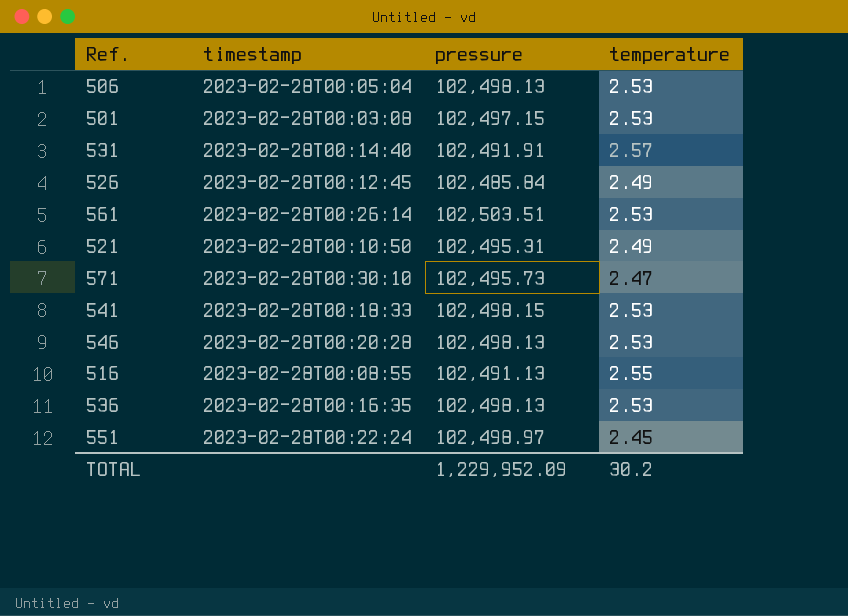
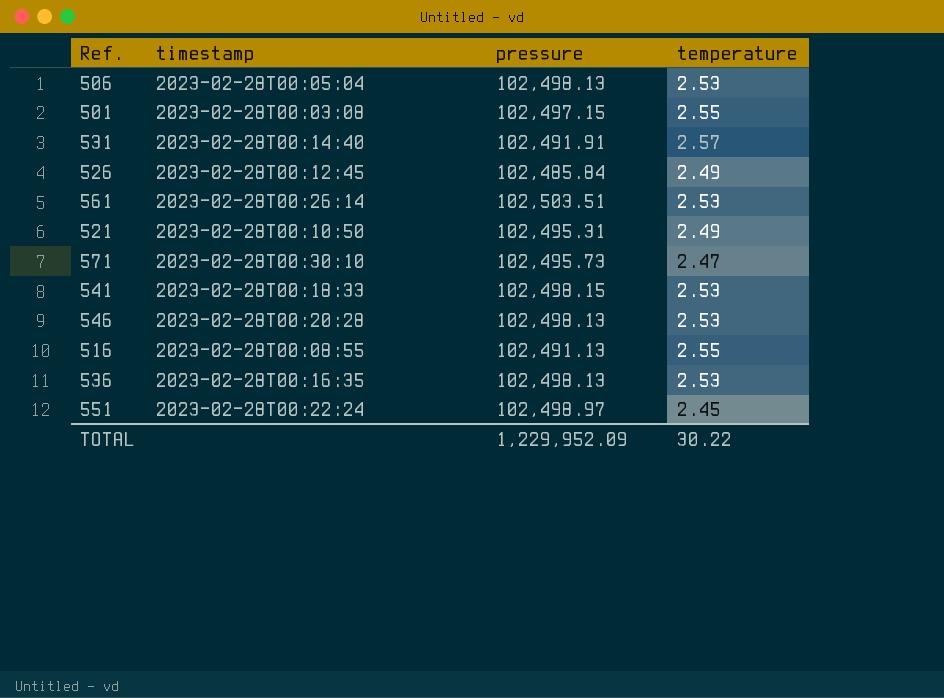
501 | temperature: 2.53 -> 2.55
TOTAL | temperature: 30.2 -> 30.22

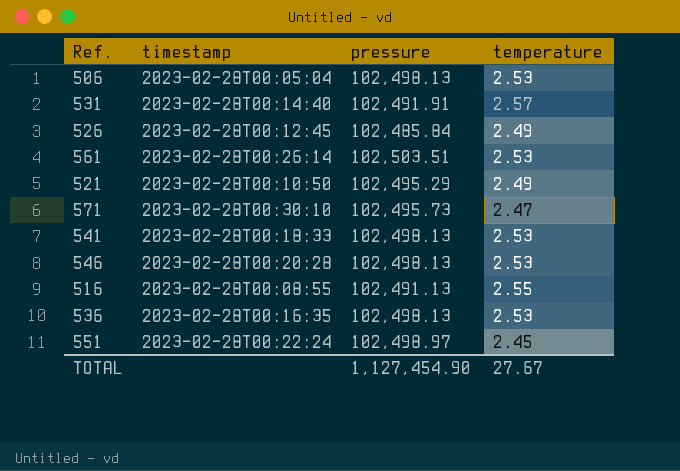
row 501: 2023-02-28T00:03:08 | 102,497.15 | 2.55 -> none
521 | pressure: 102,495.31 -> 102,495.29
541 | pressure: 102,498.15 -> 102,498.13
TOTAL | pressure: 1,229,952.09 -> 1,127,454.90
TOTAL | temperature: 30.22 -> 27.67

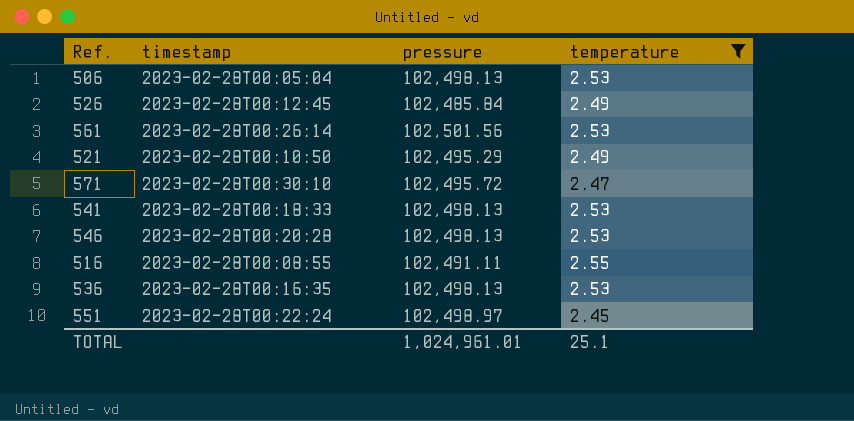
filter: none -> temperature != 2.57
561 | pressure: 102,503.51 -> 102,501.56
571 | pressure: 102,495.73 -> 102,495.72
516 | pressure: 102,491.13 -> 102,491.11
TOTAL | pressure: 1,127,454.90 -> 1,024,961.01
TOTAL | temperature: 27.67 -> 25.1

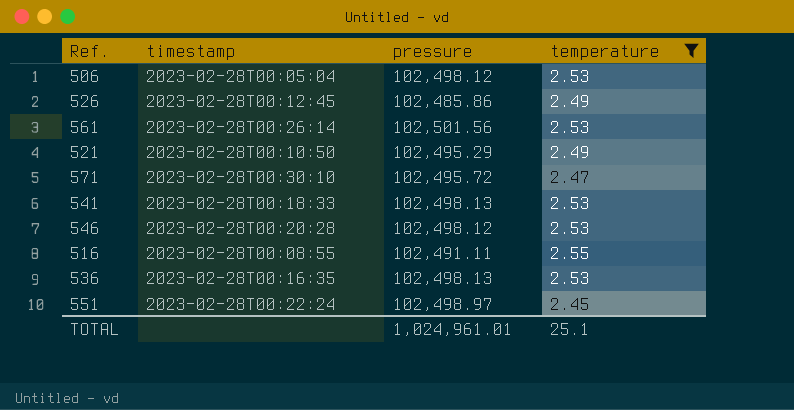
506 | pressure: 102,498.13 -> 102,498.12
526 | pressure: 102,485.84 -> 102,485.86
546 | pressure: 102,498.13 -> 102,498.12

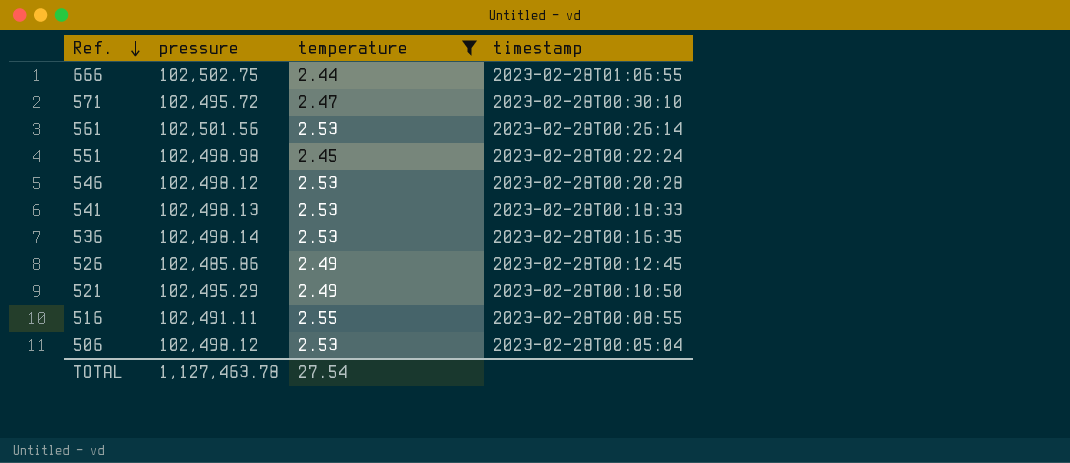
row order: none -> Ref. descending
column timestamp | position: 2 -> 4
row 666: none -> 102,502.75 | 2.44 | 2023-02-28T01:06:55
551 | pressure: 102,498.97 -> 102,498.98
536 | pressure: 102,498.13 -> 102,498.14
TOTAL | pressure: 1,024,961.01 -> 1,127,463.78
TOTAL | temperature: 25.1 -> 27.54

